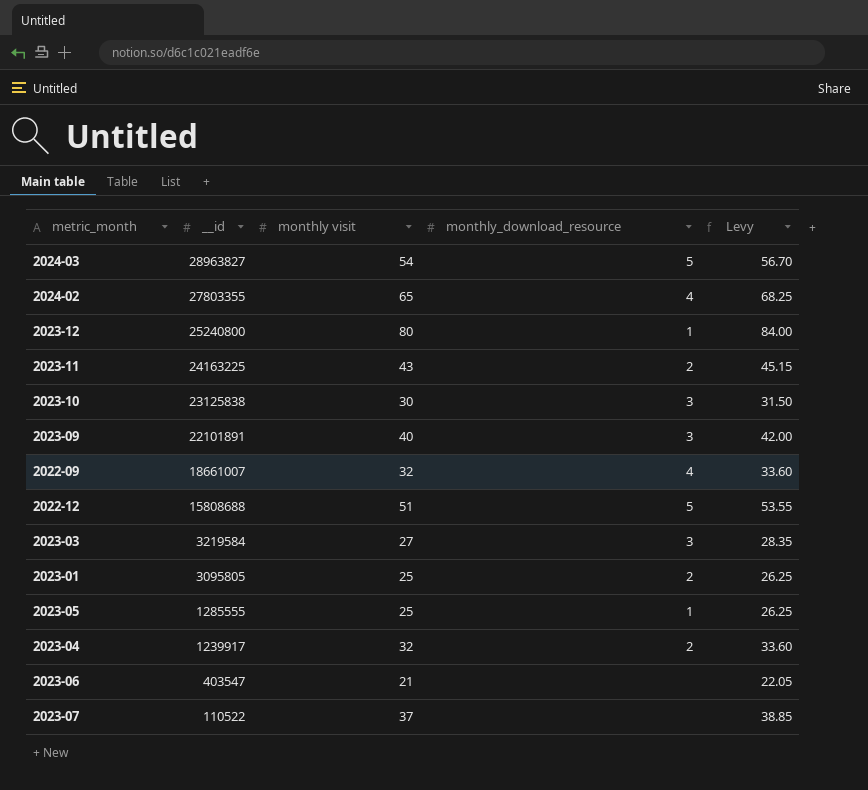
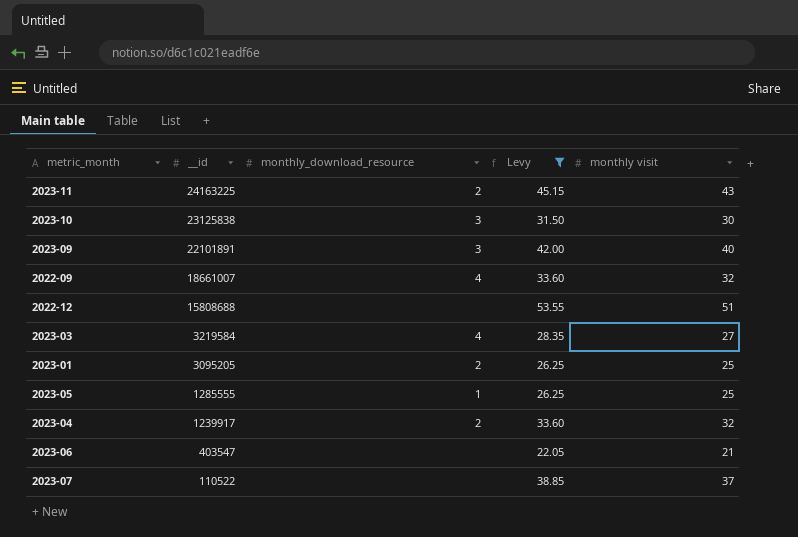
filter: none -> Levy <= 53.55
column monthly visit | position: 3 -> 5
2022-12 | monthly_download_resource: 5 -> none
2023-03 | monthly_download_resource: 3 -> 4
2023-01 | __id: 3095805 -> 3095205

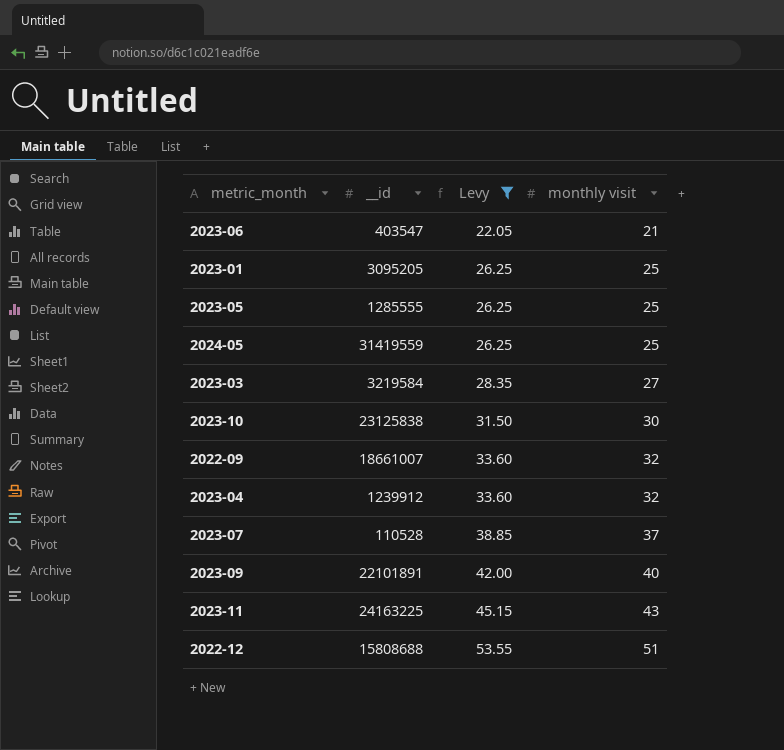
row order: __id descending -> Levy ascending
column monthly_download_resource | position: 3 -> none
row 2024-05: none -> 31419559 | 26.25 | 25
2023-04 | __id: 1239917 -> 1239912
2023-07 | __id: 110522 -> 110528

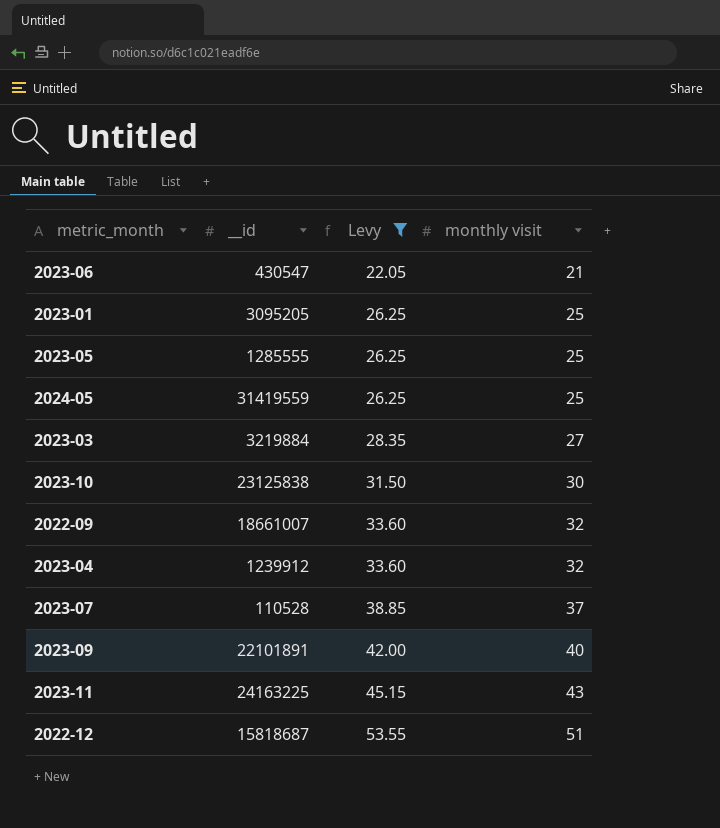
2023-06 | __id: 403547 -> 430547
2023-03 | __id: 3219584 -> 3219884
2022-12 | __id: 15808688 -> 15818687

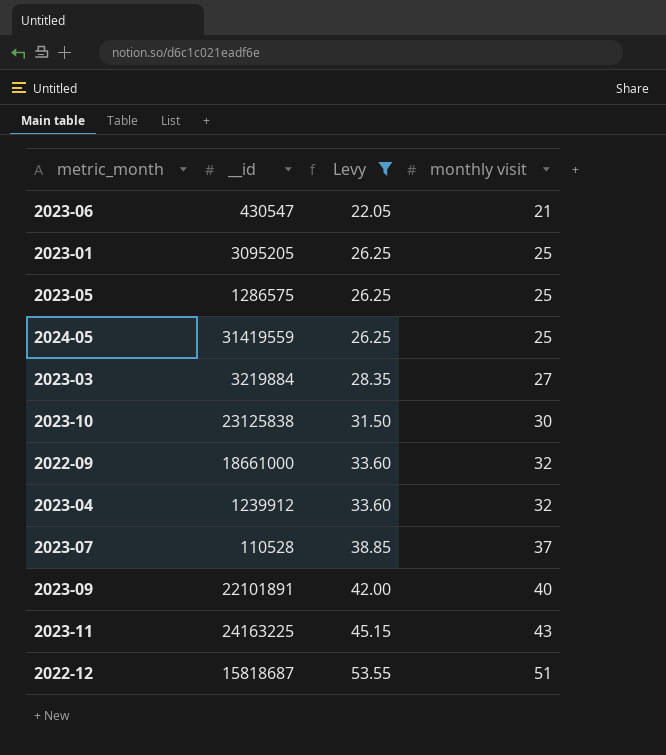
2023-05 | __id: 1285555 -> 1286575
2022-09 | __id: 18661007 -> 18661000

